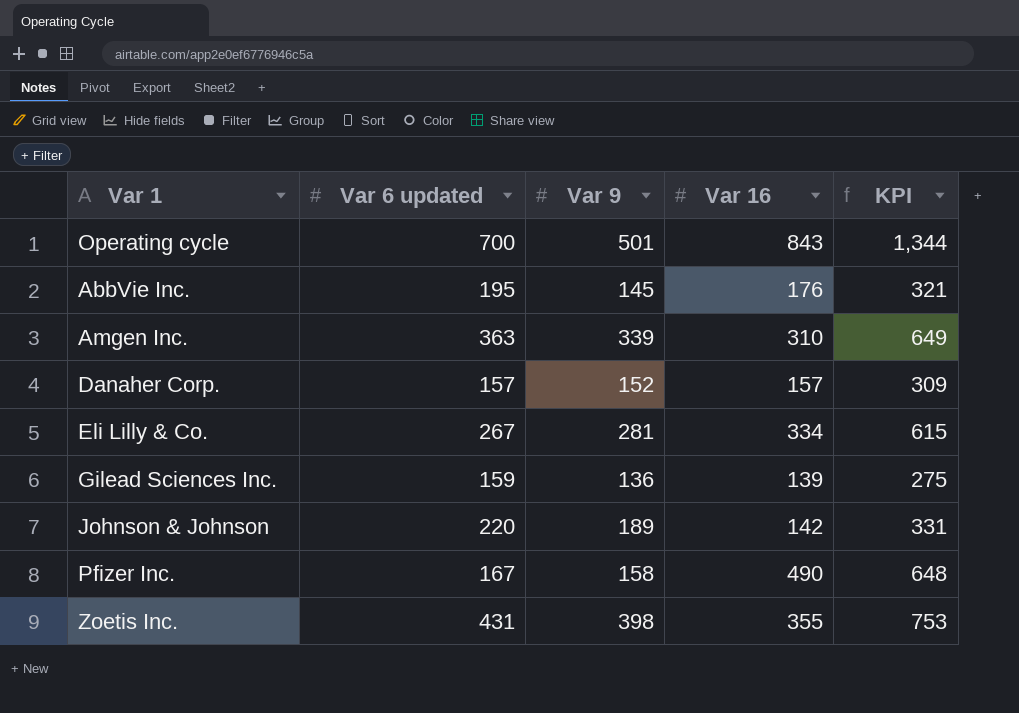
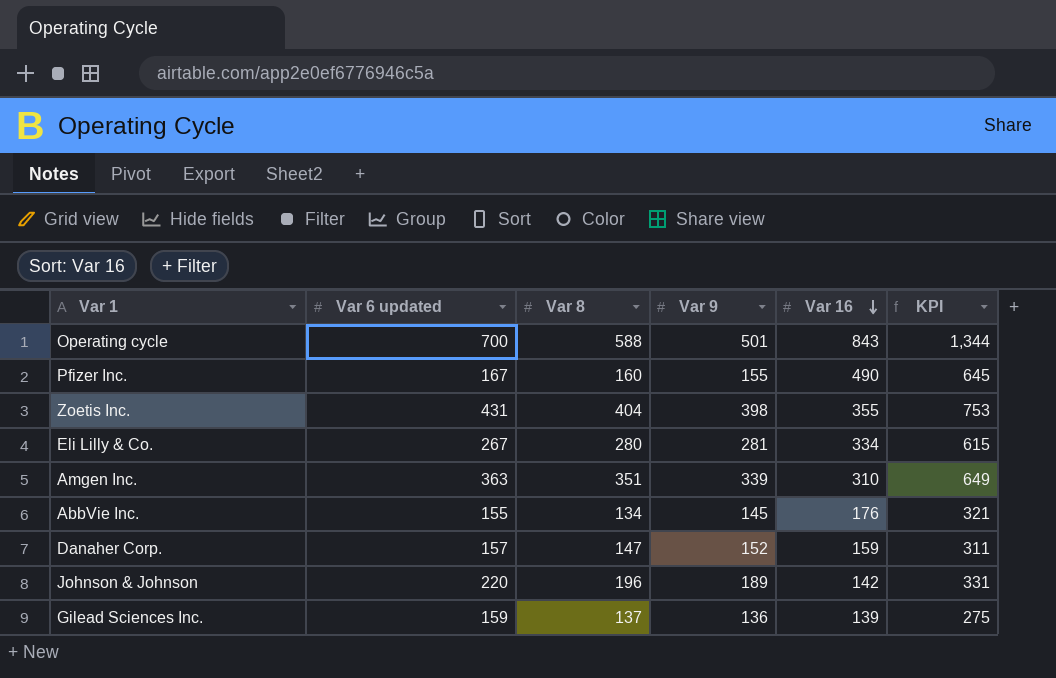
row order: none -> Var 16 descending
column Var 8 | position: none -> 3
Pfizer Inc. | Var 9: 158 -> 155
Pfizer Inc. | KPI: 648 -> 645
AbbVie Inc. | Var 6 updated: 195 -> 155
Danaher Corp. | Var 16: 157 -> 159
Danaher Corp. | KPI: 309 -> 311

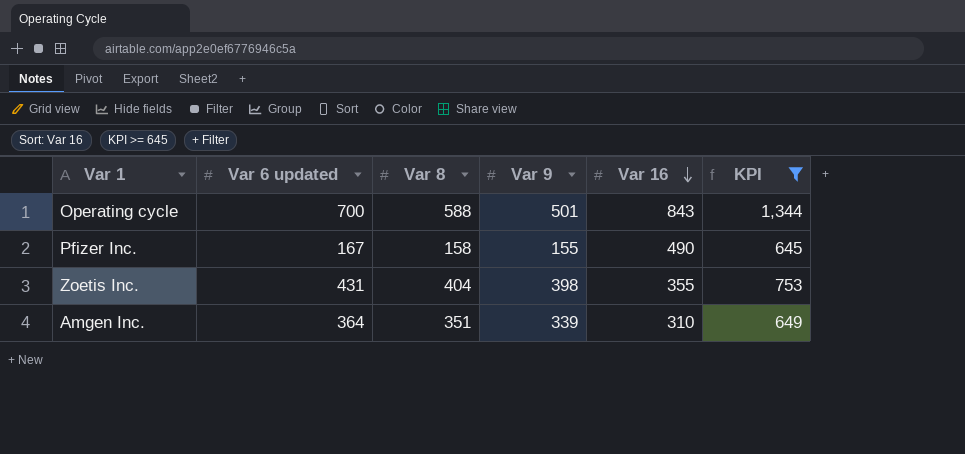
filter: none -> KPI >= 645
Pfizer Inc. | Var 8: 160 -> 158
Amgen Inc. | Var 6 updated: 363 -> 364

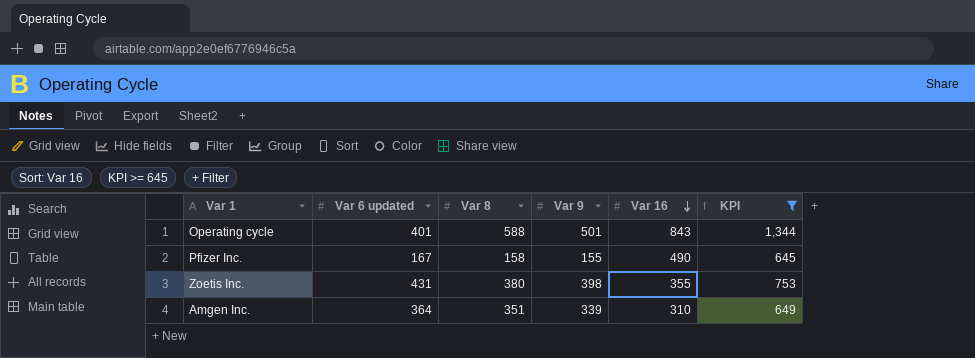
Operating cycle | Var 6 updated: 700 -> 401
Zoetis Inc. | Var 8: 404 -> 380

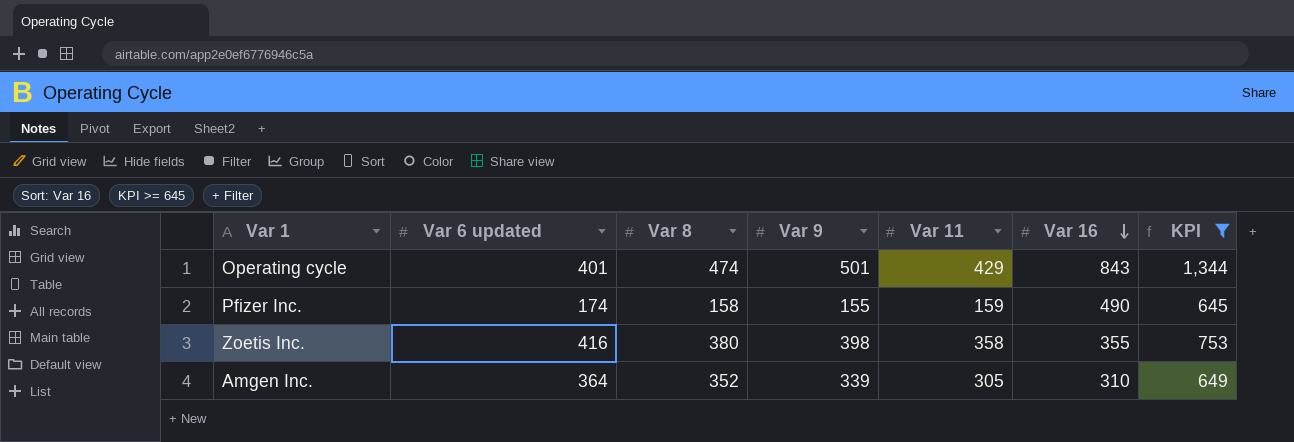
column Var 11 | position: none -> 5
Operating cycle | Var 8: 588 -> 474
Pfizer Inc. | Var 6 updated: 167 -> 174
Zoetis Inc. | Var 6 updated: 431 -> 416
Amgen Inc. | Var 8: 351 -> 352

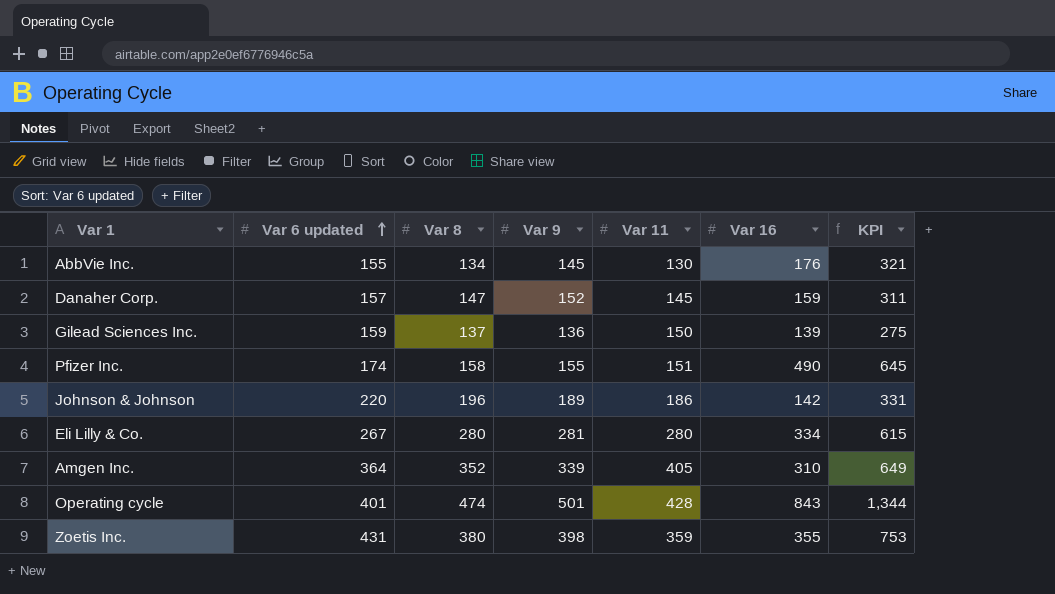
filter: KPI >= 645 -> none
row order: Var 16 descending -> Var 6 updated ascending
Pfizer Inc. | Var 11: 159 -> 151
Amgen Inc. | Var 11: 305 -> 405
Operating cycle | Var 11: 429 -> 428
Zoetis Inc. | Var 6 updated: 416 -> 431
Zoetis Inc. | Var 11: 358 -> 359

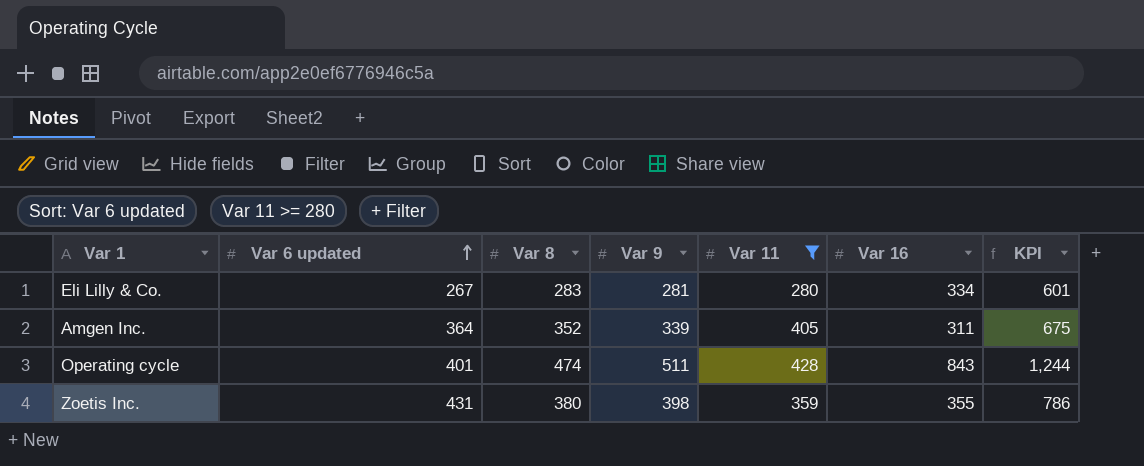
filter: none -> Var 11 >= 280
column KPI | formula: [Var 9] + [Var 16] -> [Var 6 updated] + [Var 16]
Eli Lilly & Co. | Var 8: 280 -> 283
Amgen Inc. | Var 16: 310 -> 311
Operating cycle | Var 9: 501 -> 511

